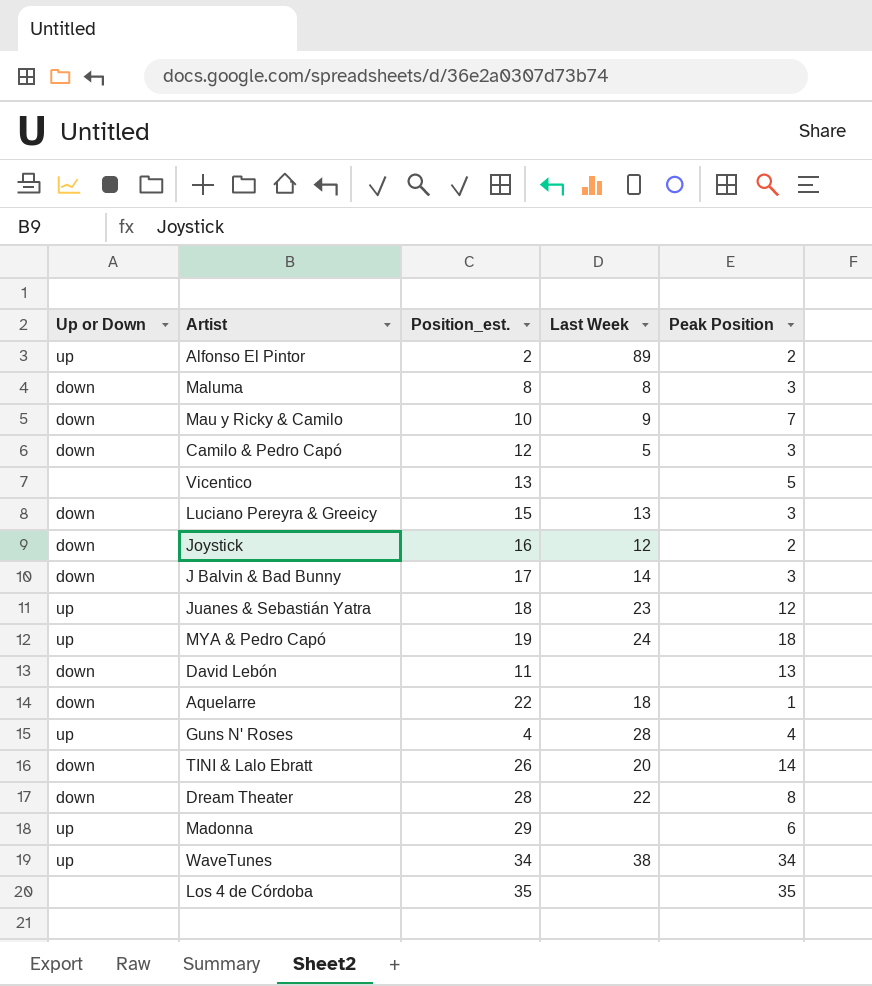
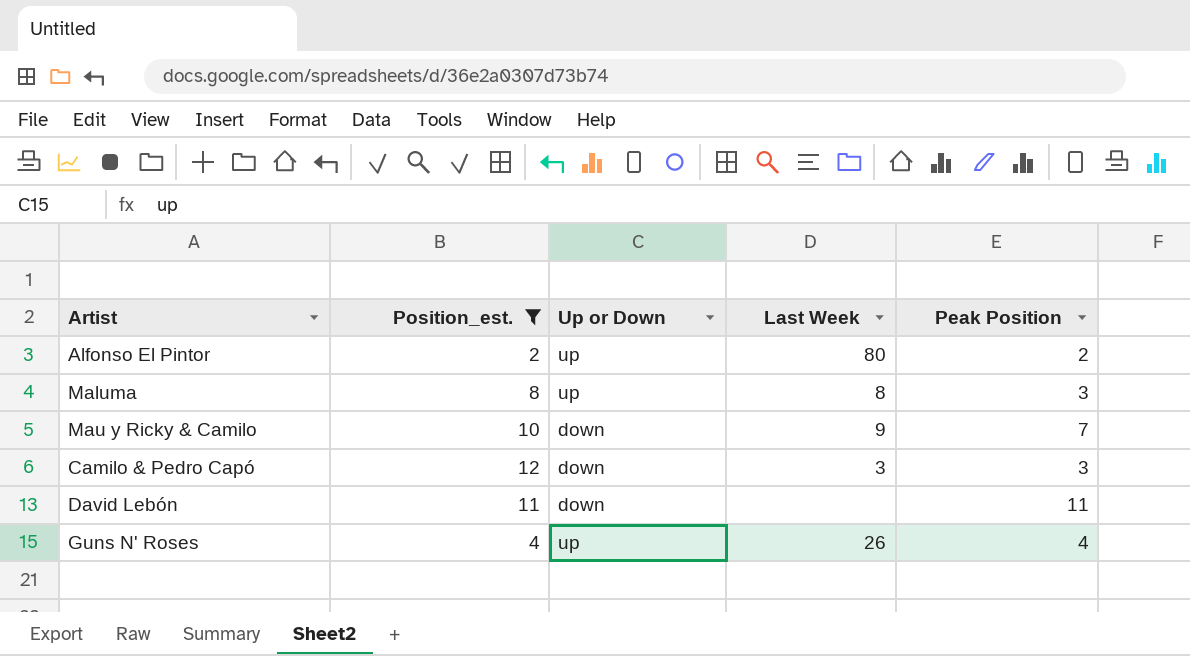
filter: none -> Position_est. <= 12
column Up or Down | position: 1 -> 3
Alfonso El Pintor | Last Week: 89 -> 80
Maluma | Up or Down: down -> up
Camilo & Pedro Capó | Last Week: 5 -> 3
David Lebón | Peak Position: 13 -> 11
Guns N' Roses | Last Week: 28 -> 26

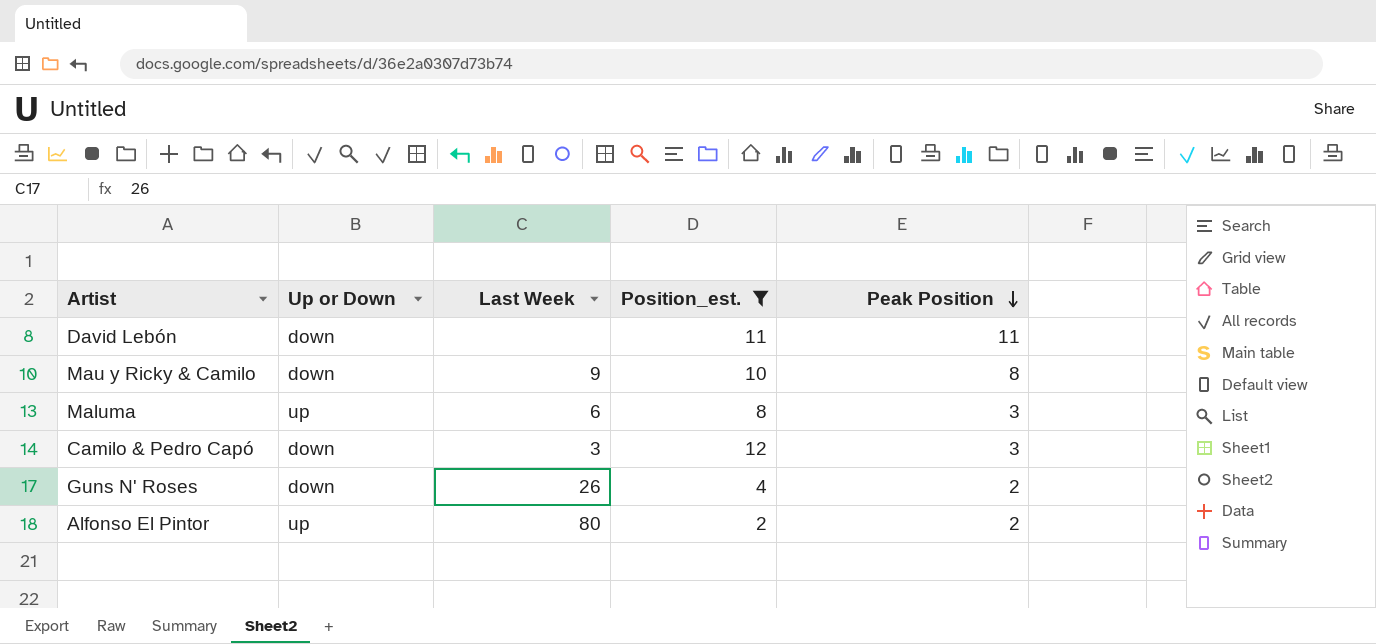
row order: none -> Peak Position descending
column Position_est. | position: 2 -> 4
Mau y Ricky & Camilo | Peak Position: 7 -> 8
Maluma | Last Week: 8 -> 6
Guns N' Roses | Up or Down: up -> down
Guns N' Roses | Peak Position: 4 -> 2

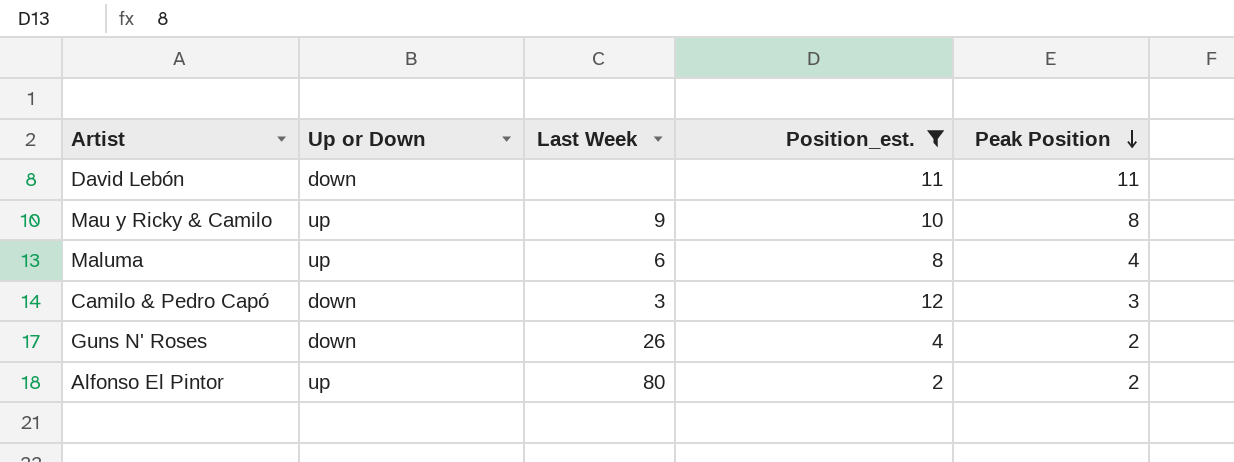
Mau y Ricky & Camilo | Up or Down: down -> up
Maluma | Peak Position: 3 -> 4

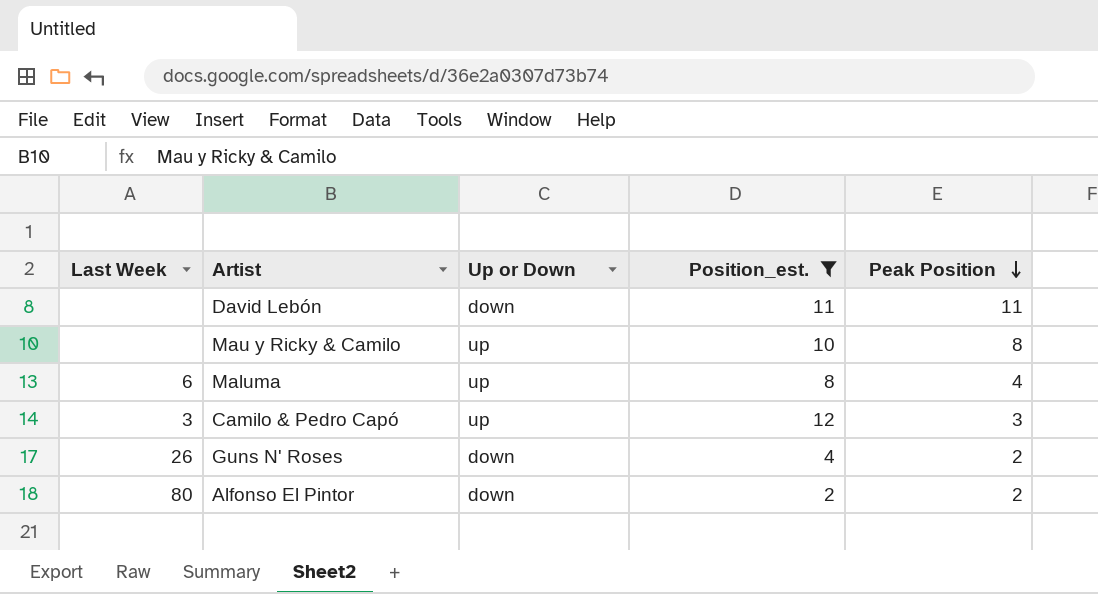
column Last Week | position: 3 -> 1
Mau y Ricky & Camilo | Last Week: 9 -> none
Camilo & Pedro Capó | Up or Down: down -> up
Alfonso El Pintor | Up or Down: up -> down

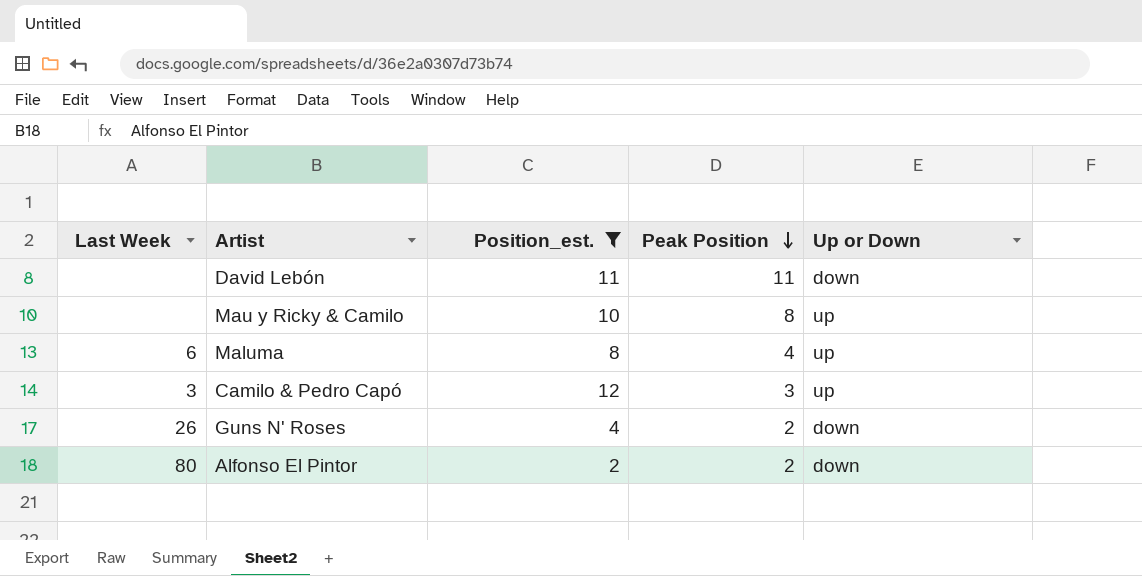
column Up or Down | position: 3 -> 5

